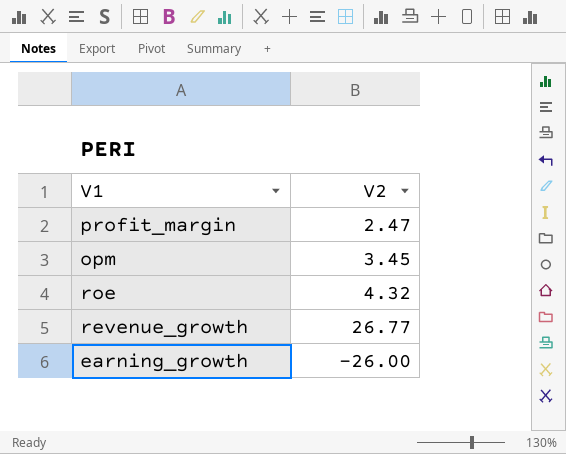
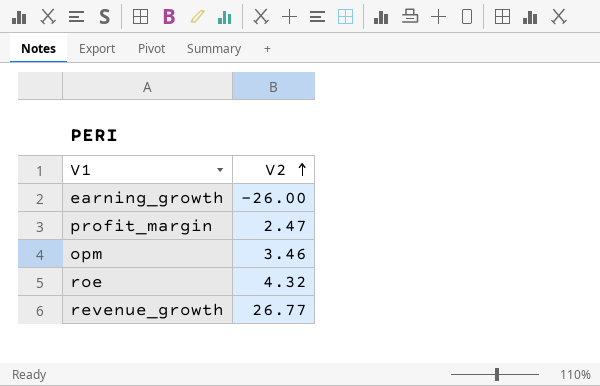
row order: none -> V2 ascending
opm | V2: 3.45 -> 3.46

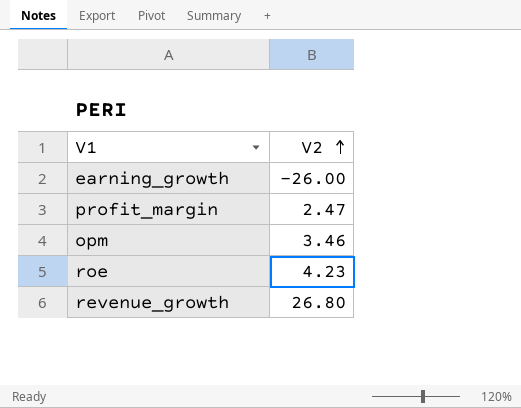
roe | V2: 4.32 -> 4.23
revenue_growth | V2: 26.77 -> 26.80

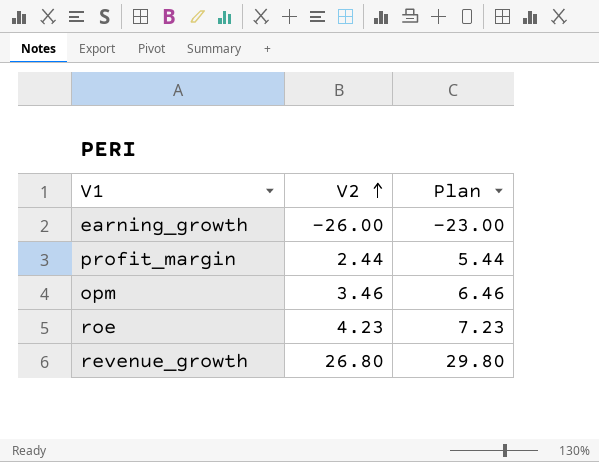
column Plan | formula: none -> [V2] + 3
profit_margin | V2: 2.47 -> 2.44

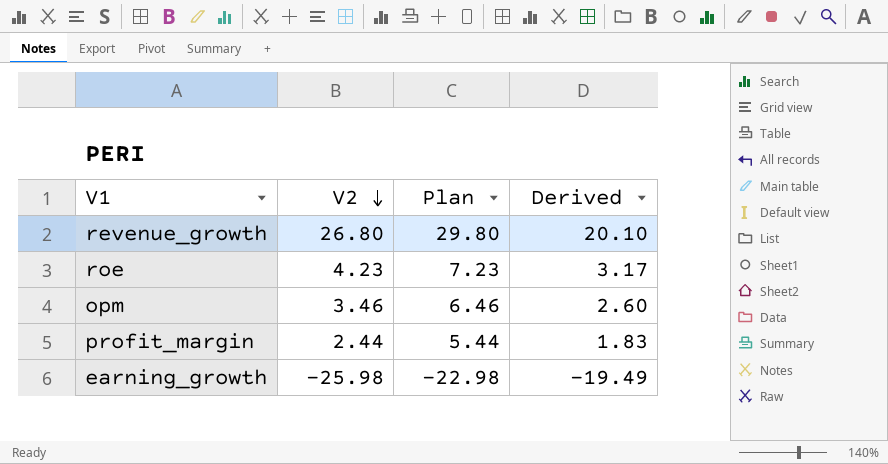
row order: V2 ascending -> V2 descending
column Derived | formula: none -> [V2] * 0.75
earning_growth | V2: -26.00 -> -25.98
earning_growth | Plan: -23.00 -> -22.98

